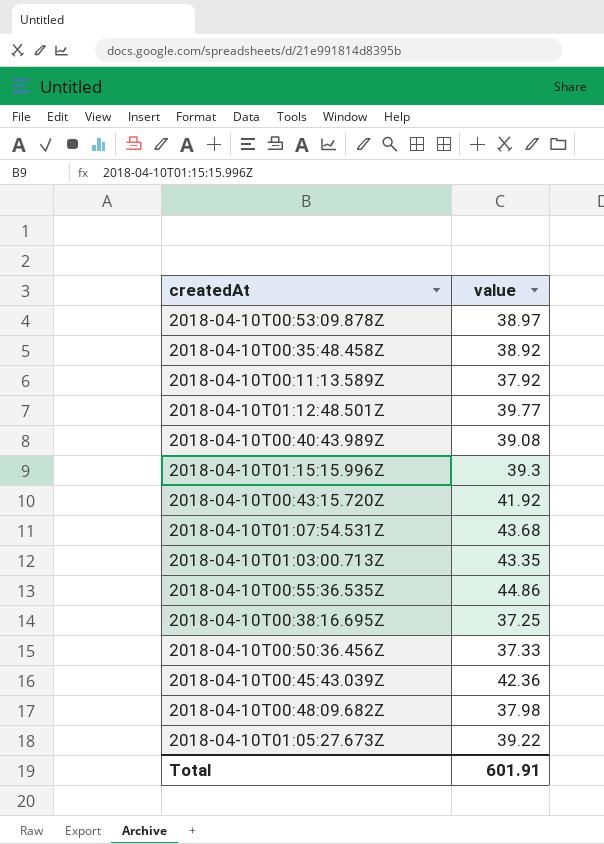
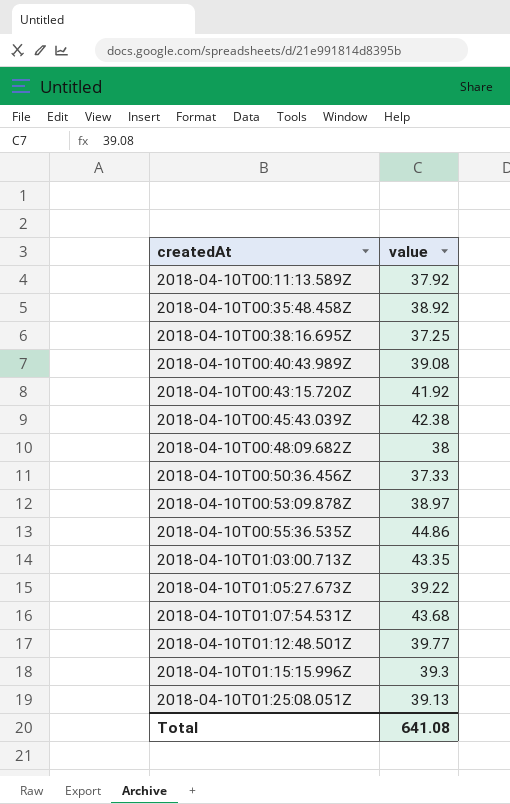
row order: none -> createdAt ascending
2018-04-10T00:45:43.039Z | value: 42.36 -> 42.38
2018-04-10T00:48:09.682Z | value: 37.98 -> 38
row 2018-04-10T01:25:08.051Z: none -> 39.13
Total | value: 601.91 -> 641.08

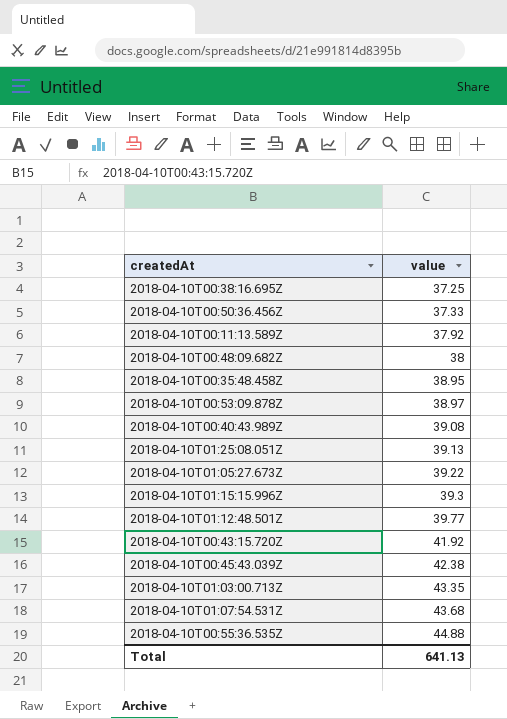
row order: createdAt ascending -> value ascending
2018-04-10T00:35:48.458Z | value: 38.92 -> 38.95
2018-04-10T00:55:36.535Z | value: 44.86 -> 44.88
Total | value: 641.08 -> 641.13

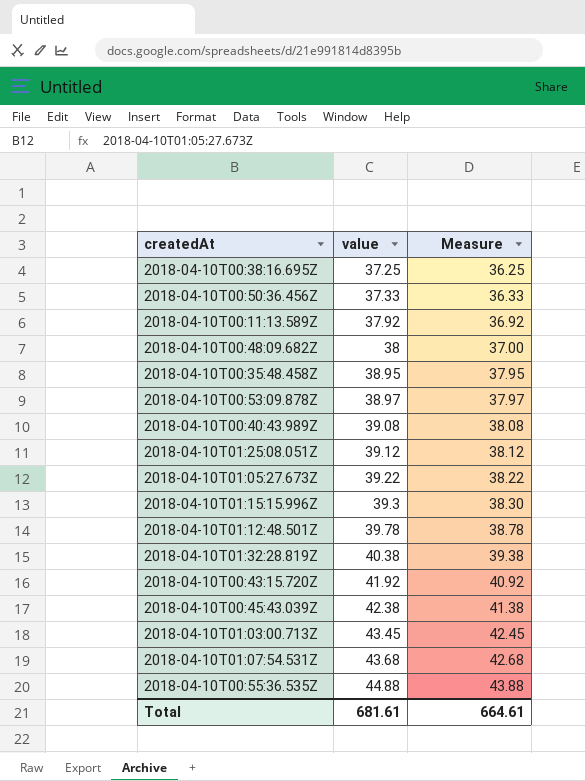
column Measure | formula: none -> [value] - 1
2018-04-10T01:25:08.051Z | value: 39.13 -> 39.12
2018-04-10T01:12:48.501Z | value: 39.77 -> 39.78
row 2018-04-10T01:32:28.819Z: none -> 40.38 | 39.38
2018-04-10T01:03:00.713Z | value: 43.35 -> 43.45
Total | value: 641.13 -> 681.61

